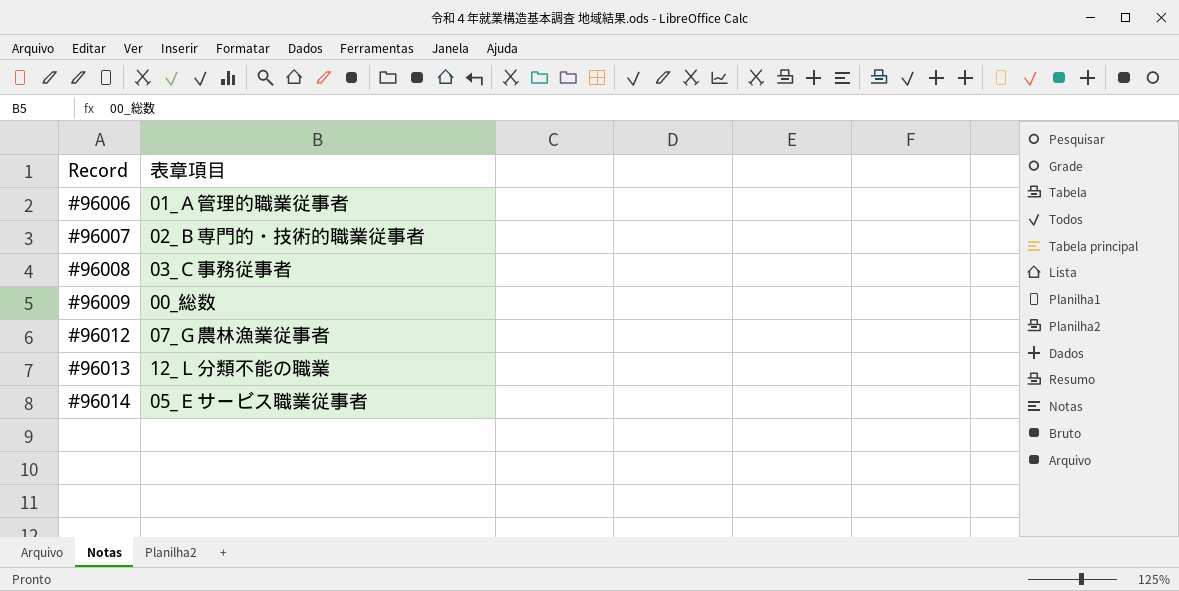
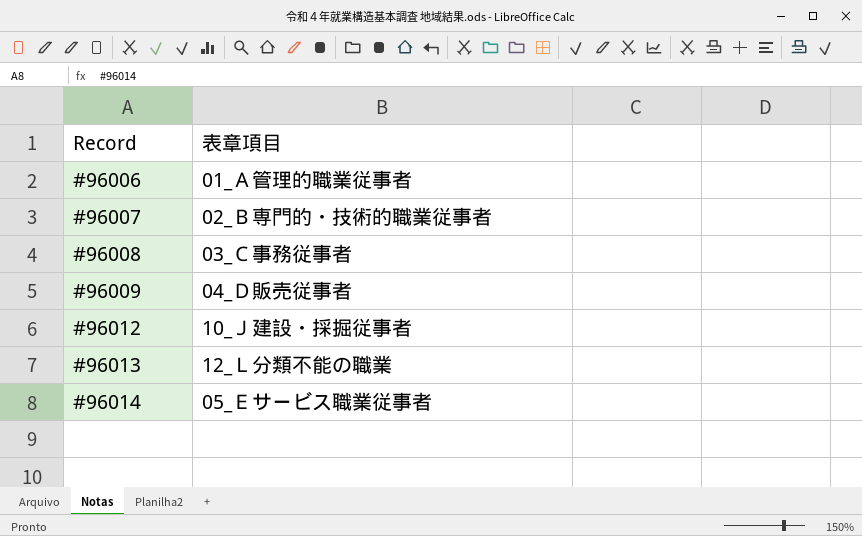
#96009 | 表章項目: 00_総数 -> 04_Ｄ販売従事者
#96012 | 表章項目: 07_Ｇ農林漁業従事者 -> 10_Ｊ建設・採掘従事者

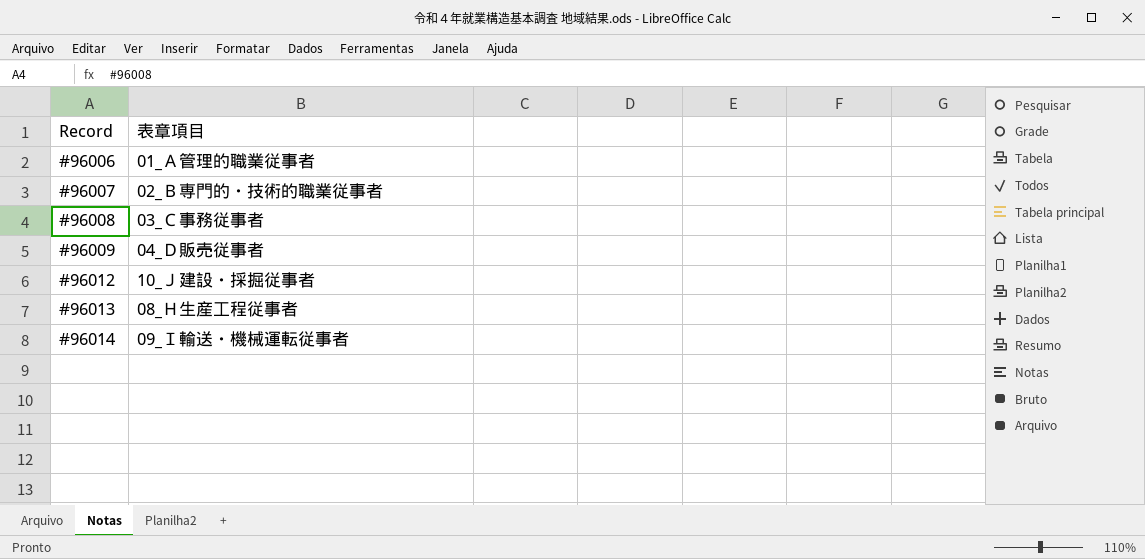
#96013 | 表章項目: 12_Ｌ分類不能の職業 -> 08_Ｈ生産工程従事者
#96014 | 表章項目: 05_Ｅサービス職業従事者 -> 09_Ｉ輸送・機械運転従事者

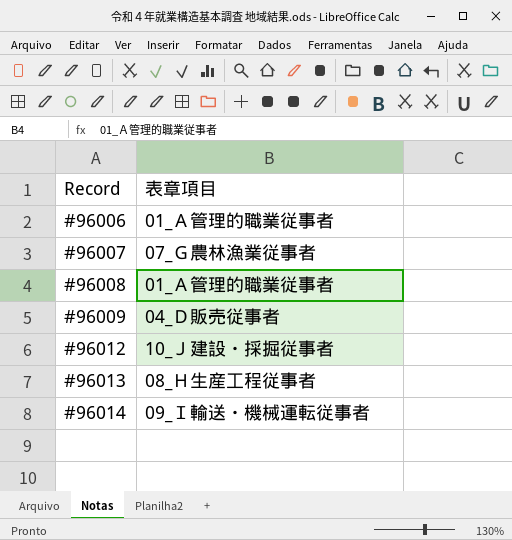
#96007 | 表章項目: 02_Ｂ専門的・技術的職業従事者 -> 07_Ｇ農林漁業従事者
#96008 | 表章項目: 03_Ｃ事務従事者 -> 01_Ａ管理的職業従事者

